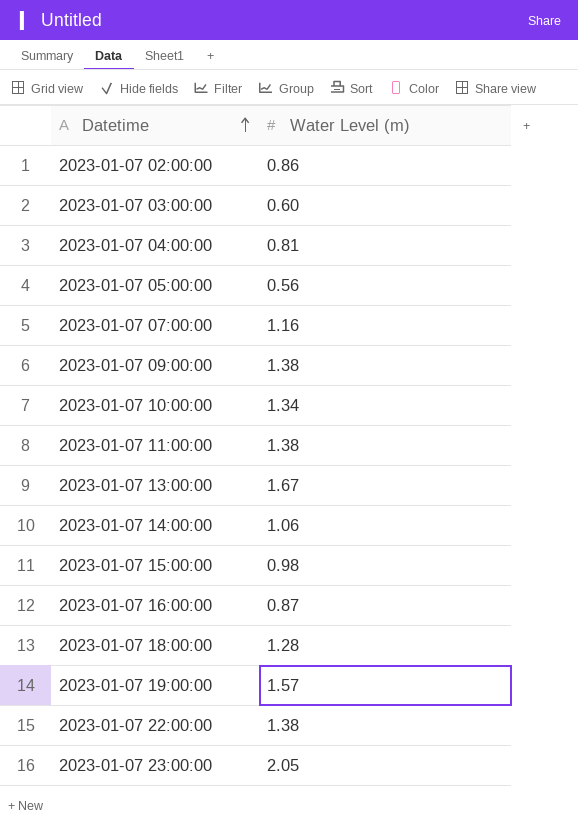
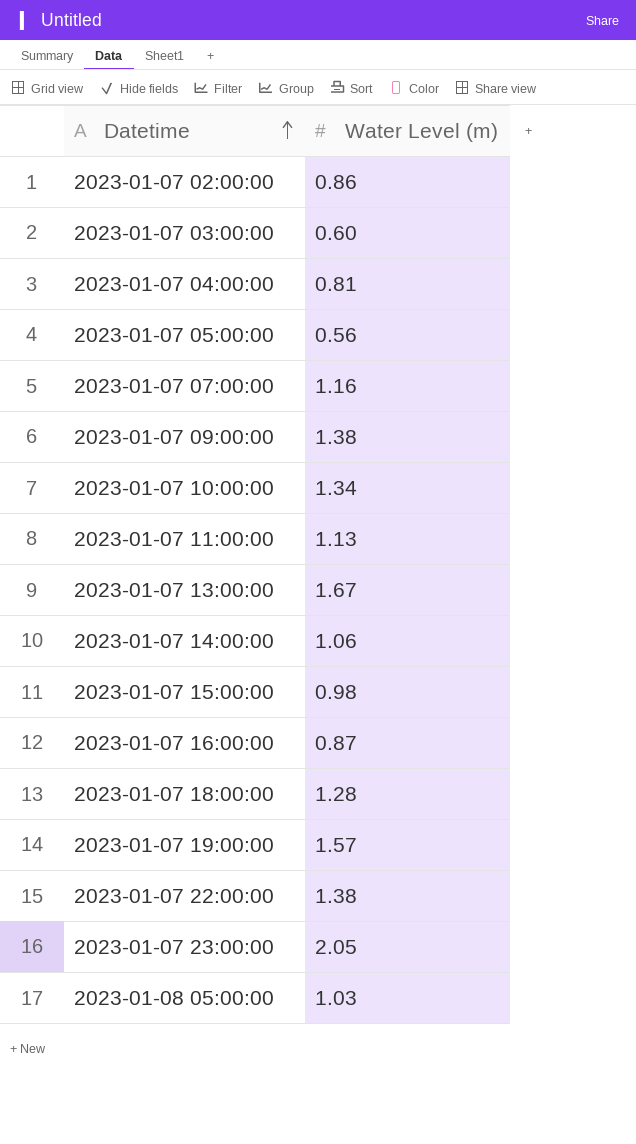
2023-01-07 11:00:00 | Water Level (m): 1.38 -> 1.13
row 2023-01-08 05:00:00: none -> 1.03

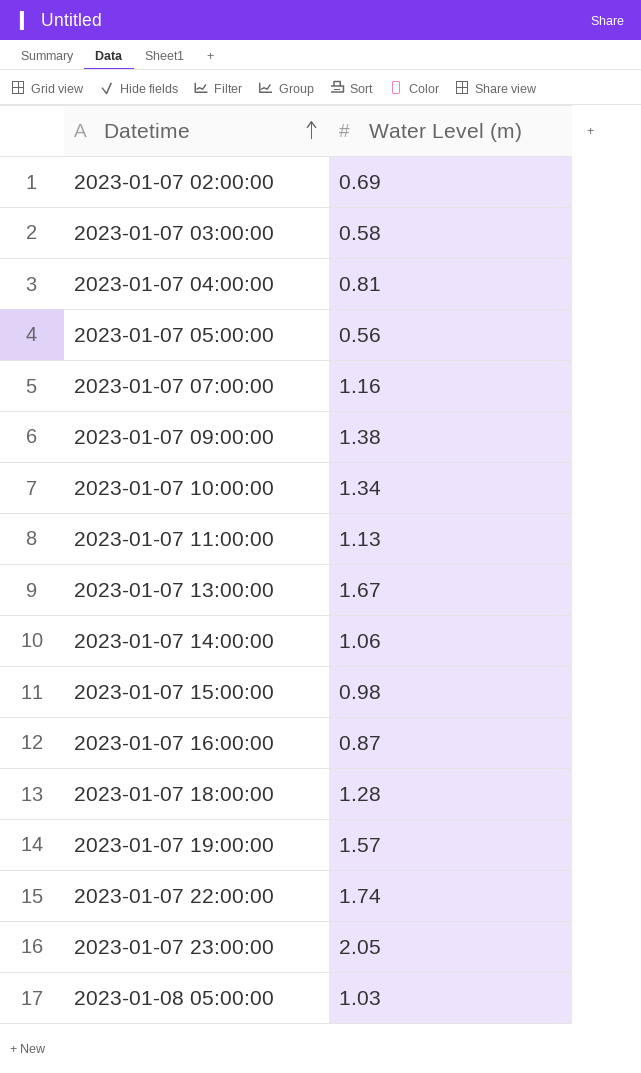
2023-01-07 02:00:00 | Water Level (m): 0.86 -> 0.69
2023-01-07 03:00:00 | Water Level (m): 0.60 -> 0.58
2023-01-07 22:00:00 | Water Level (m): 1.38 -> 1.74

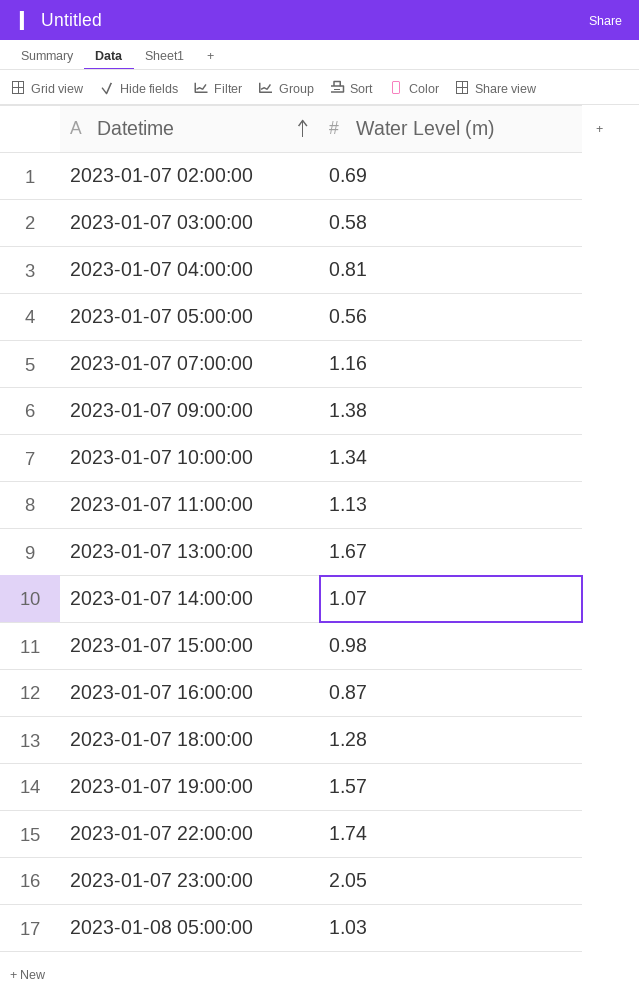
2023-01-07 14:00:00 | Water Level (m): 1.06 -> 1.07

